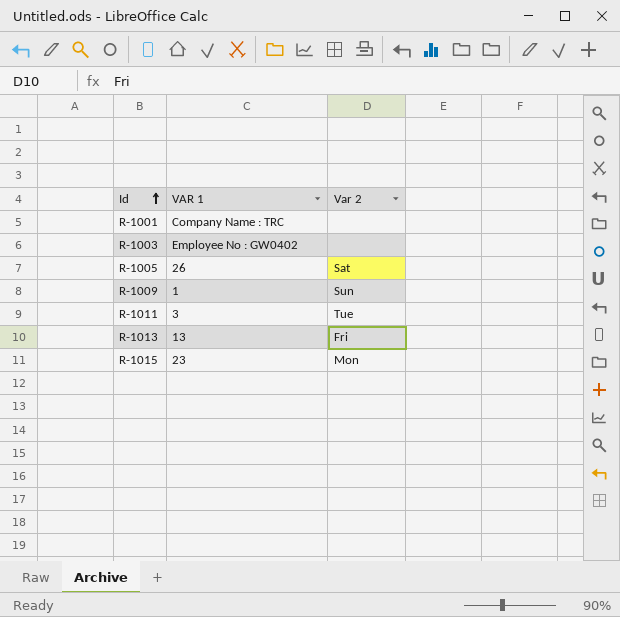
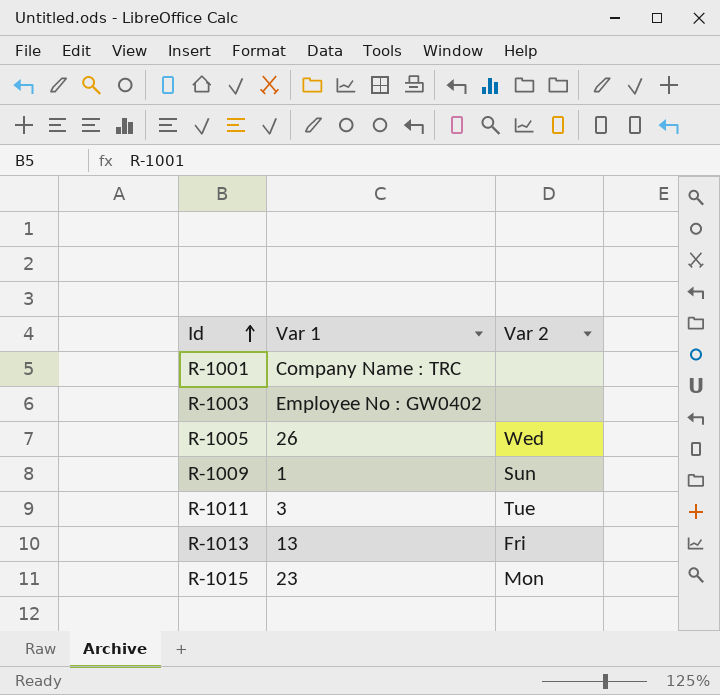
column name: VAR 1 -> Var 1
R-1005 | Var 2: Sat -> Wed

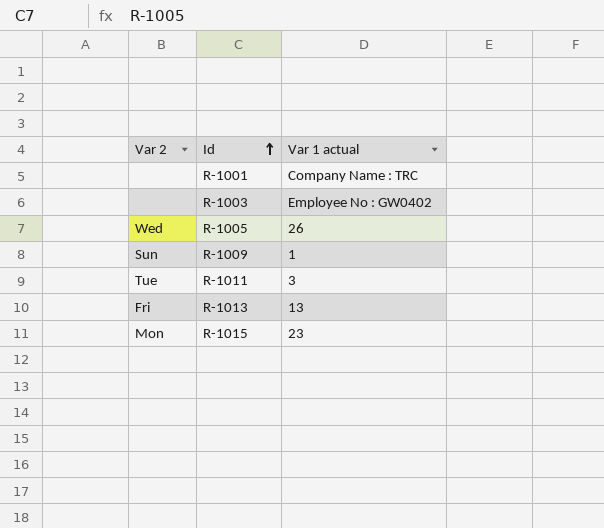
column Var 2 | position: 3 -> 1
column name: Var 1 -> Var 1 actual

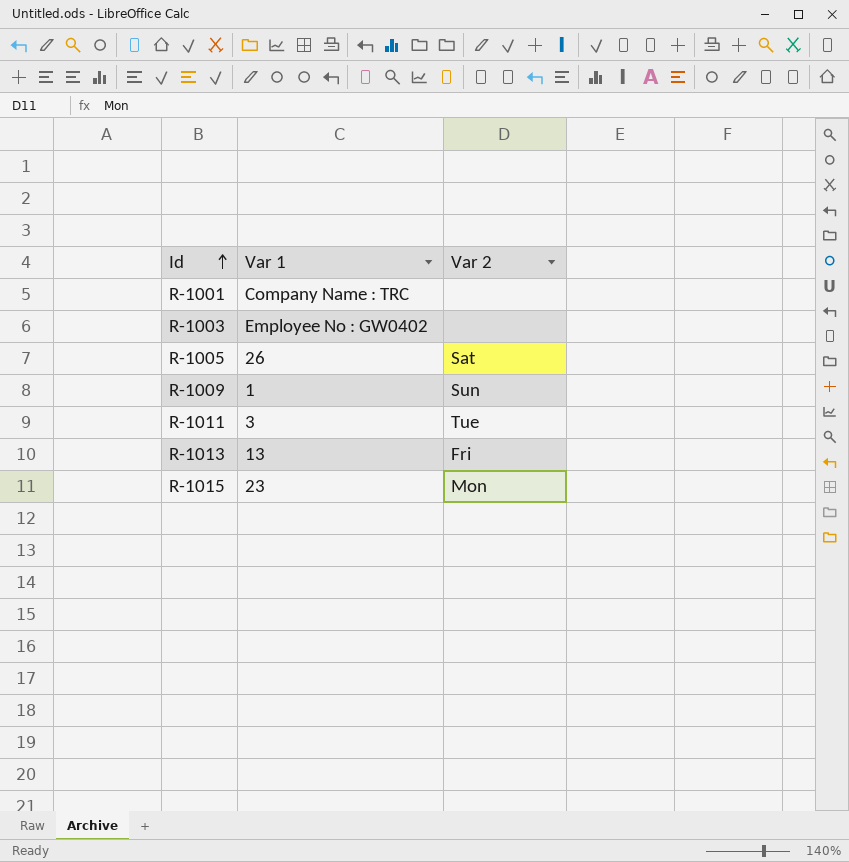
column name: Var 1 actual -> Var 1
column Var 2 | position: 1 -> 3
R-1005 | Var 2: Wed -> Sat

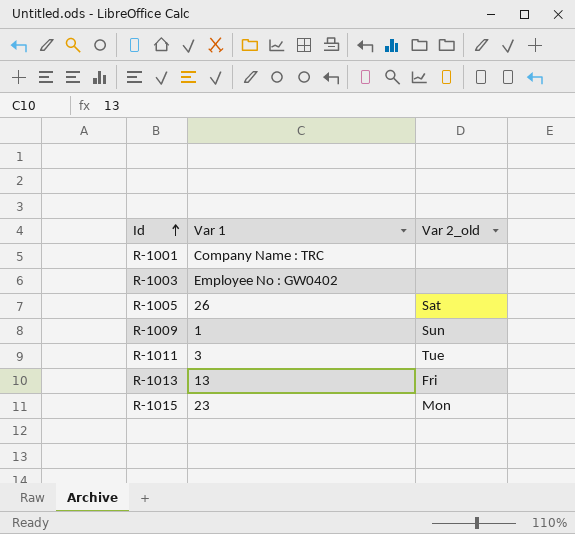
column name: Var 2 -> Var 2_old

